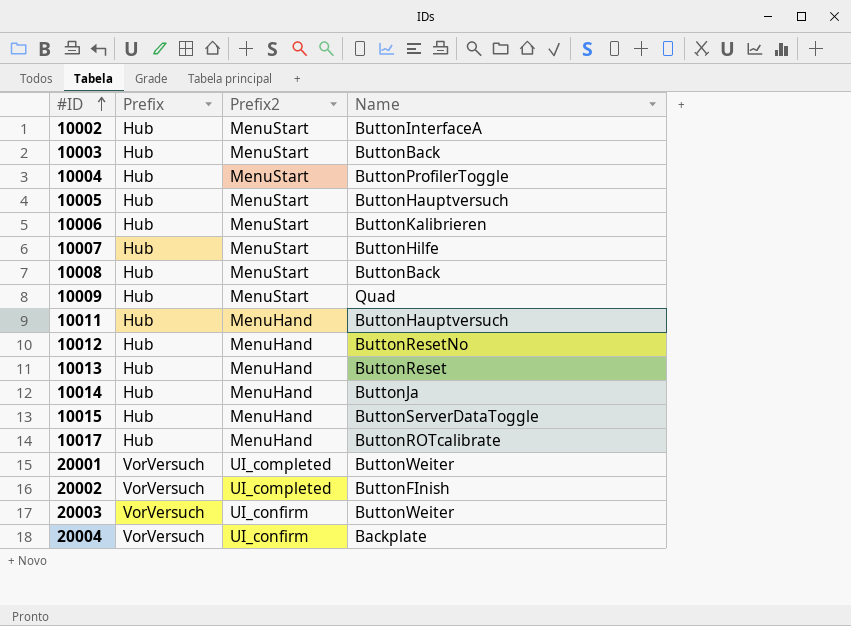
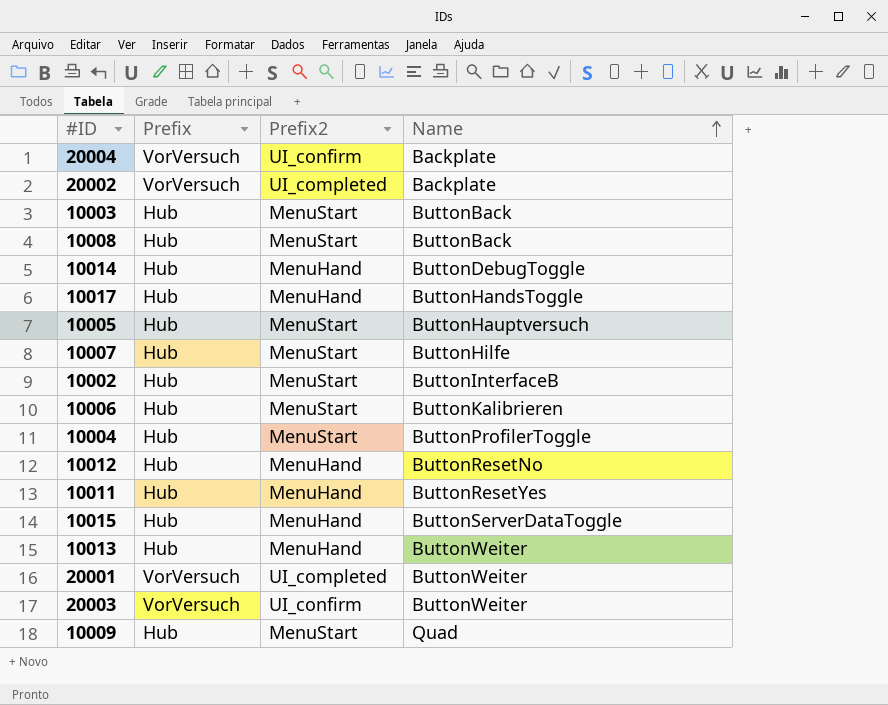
row order: #ID ascending -> Name ascending
20002 | Name: ButtonFInish -> Backplate
10014 | Name: ButtonJa -> ButtonDebugToggle
10017 | Name: ButtonROTcalibrate -> ButtonHandsToggle
10002 | Name: ButtonInterfaceA -> ButtonInterfaceB
10011 | Name: ButtonHauptversuch -> ButtonResetYes
10013 | Name: ButtonReset -> ButtonWeiter

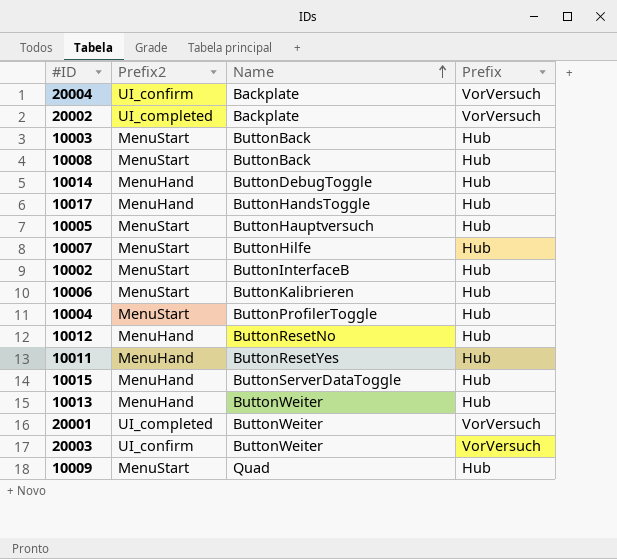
column Prefix | position: 2 -> 4

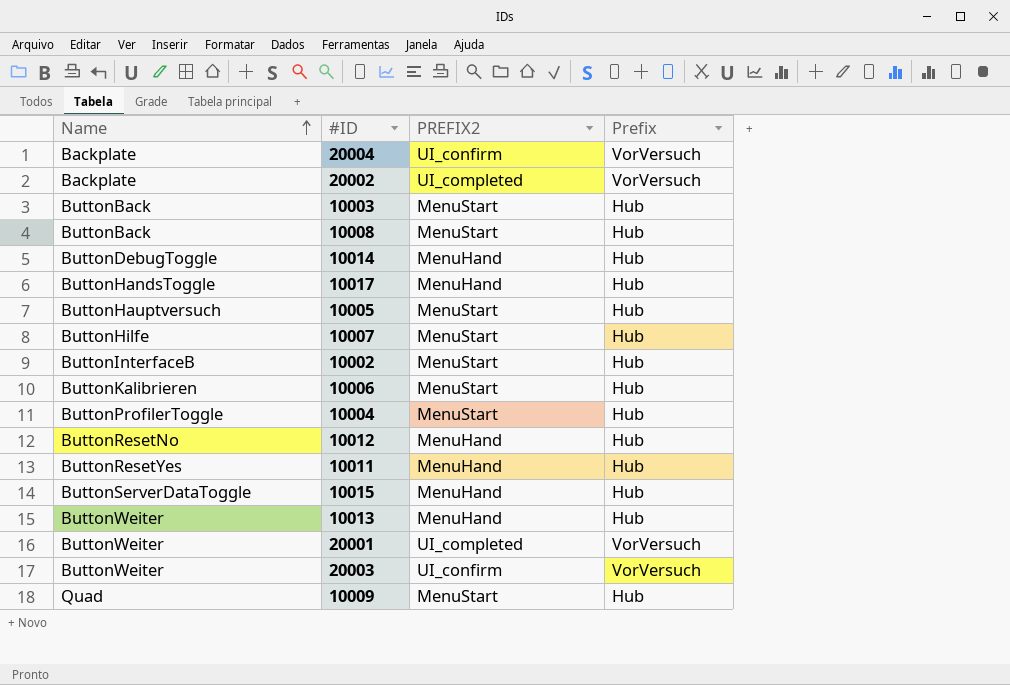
column Name | position: 3 -> 1
column name: Prefix2 -> PREFIX2

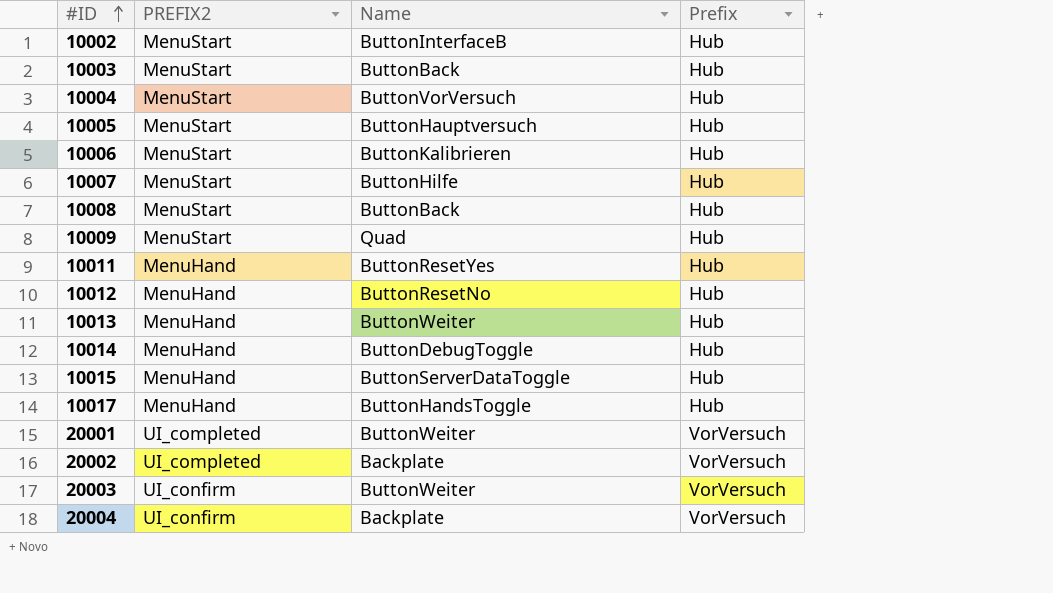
row order: Name ascending -> #ID ascending
column Name | position: 1 -> 3
10004 | Name: ButtonProfilerToggle -> ButtonVorVersuch

